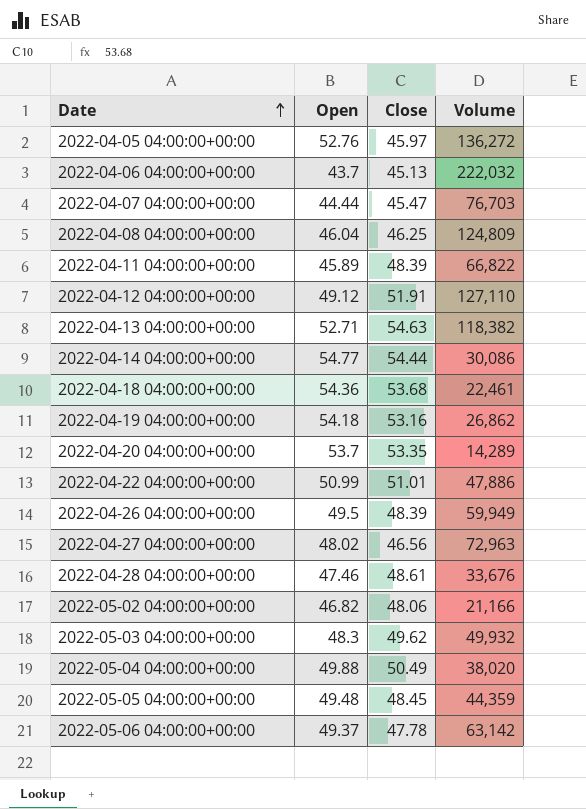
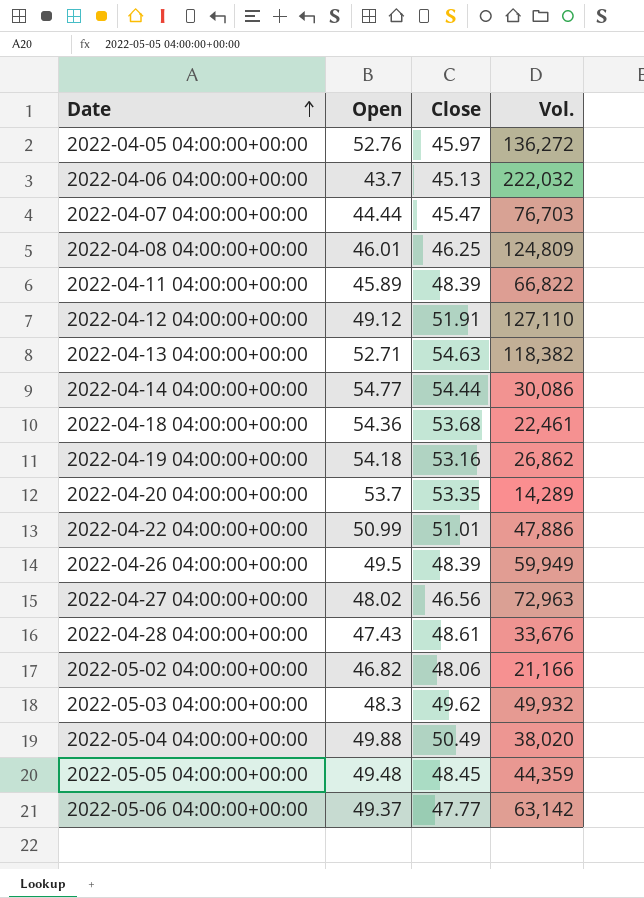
column name: Volume -> Vol.
2022-04-08 04:00:00+00:00 | Open: 46.04 -> 46.01
2022-04-28 04:00:00+00:00 | Open: 47.46 -> 47.43
2022-05-06 04:00:00+00:00 | Close: 47.78 -> 47.77

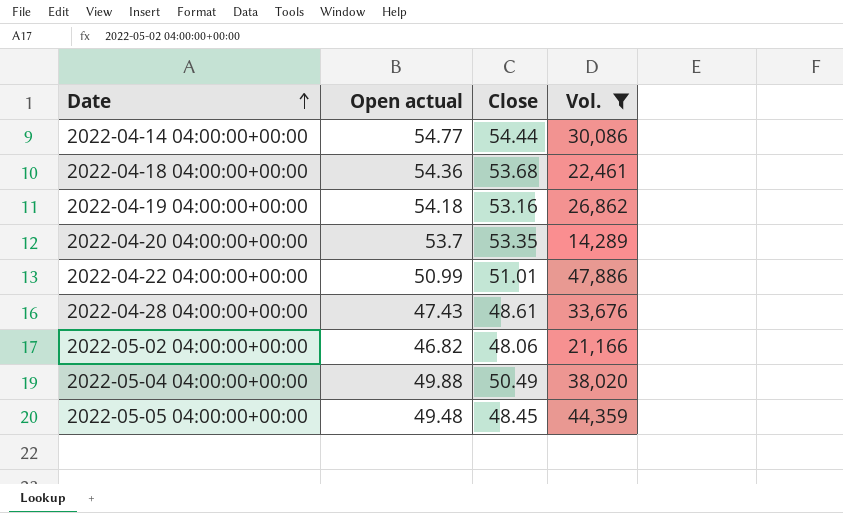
filter: none -> Vol. <= 47,886
column name: Open -> Open actual

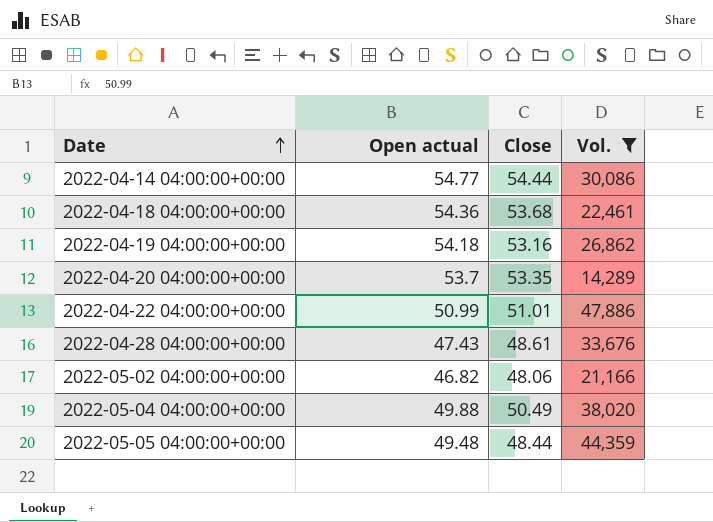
2022-05-05 04:00:00+00:00 | Close: 48.45 -> 48.44

